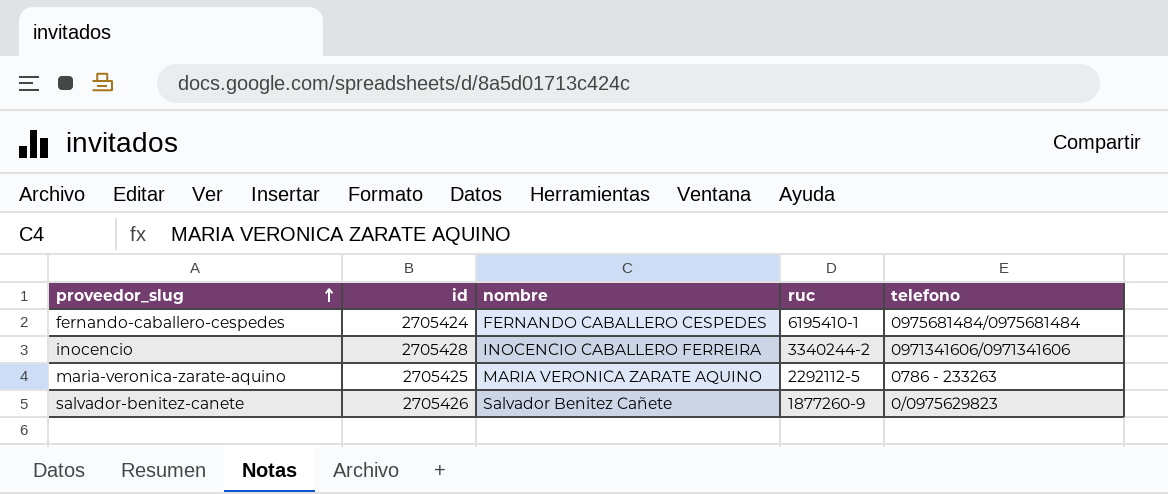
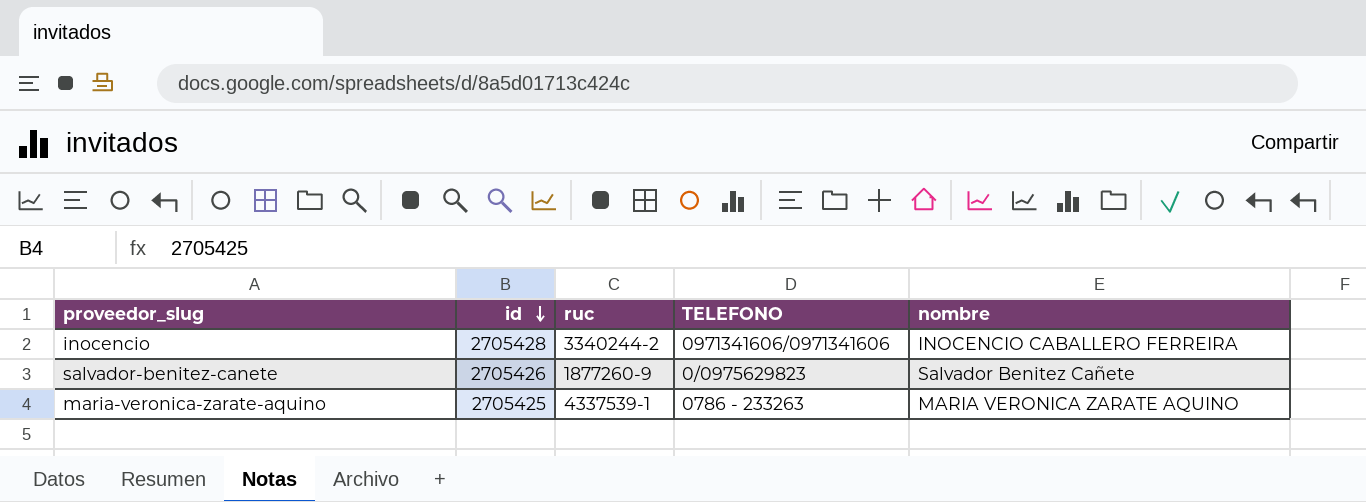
row order: proveedor_slug ascending -> id descending
column name: telefono -> TELEFONO
column nombre | position: 3 -> 5
row fernando-caballero-cespedes: 2705424 | FERNANDO CABALLERO CESPEDES | 6195410-1 | 0975681484/0975681484 -> none
maria-veronica-zarate-aquino | ruc: 2292112-5 -> 4337539-1

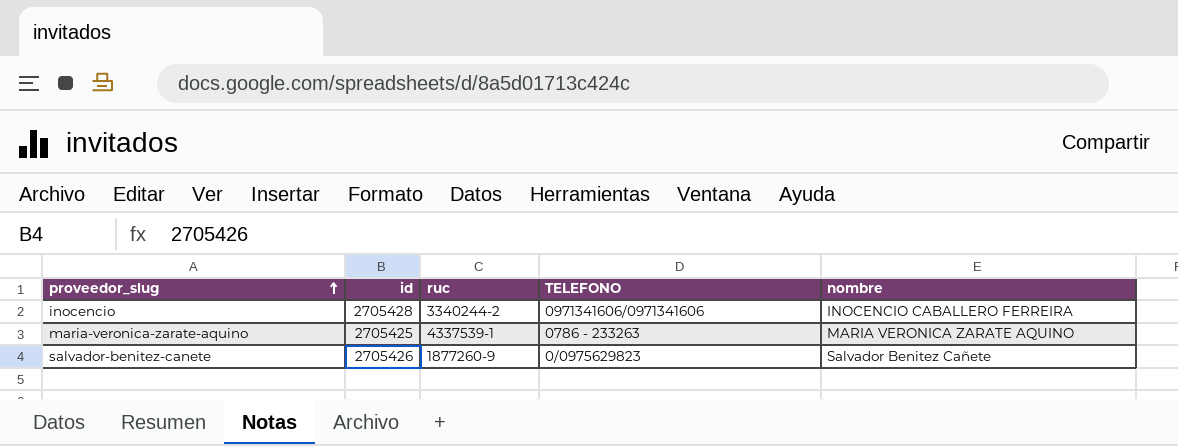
row order: id descending -> proveedor_slug ascending

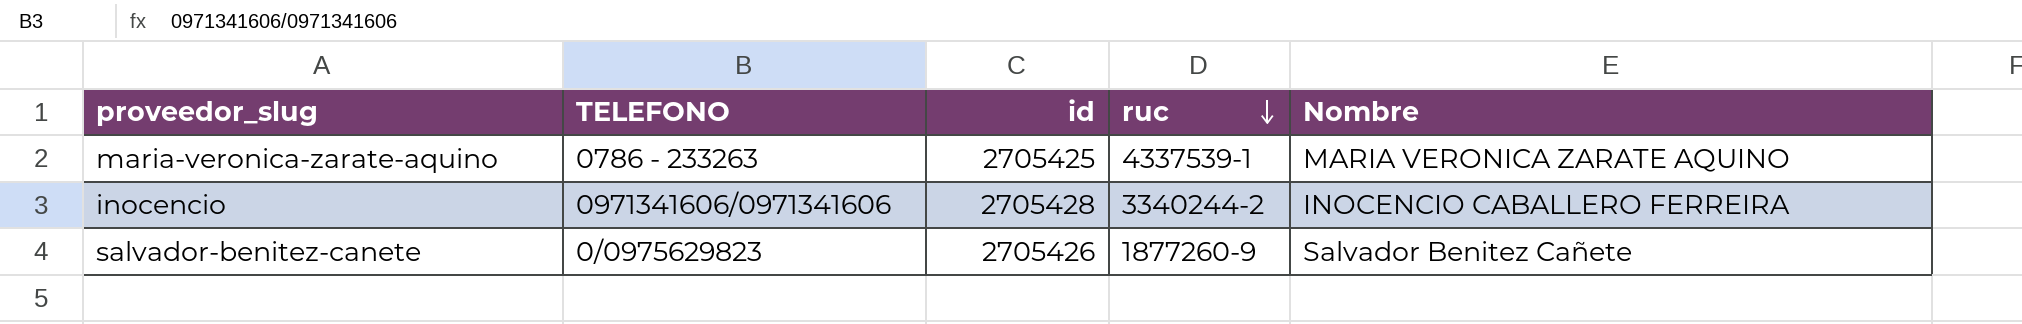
row order: proveedor_slug ascending -> ruc descending
column TELEFONO | position: 4 -> 2
column name: nombre -> Nombre

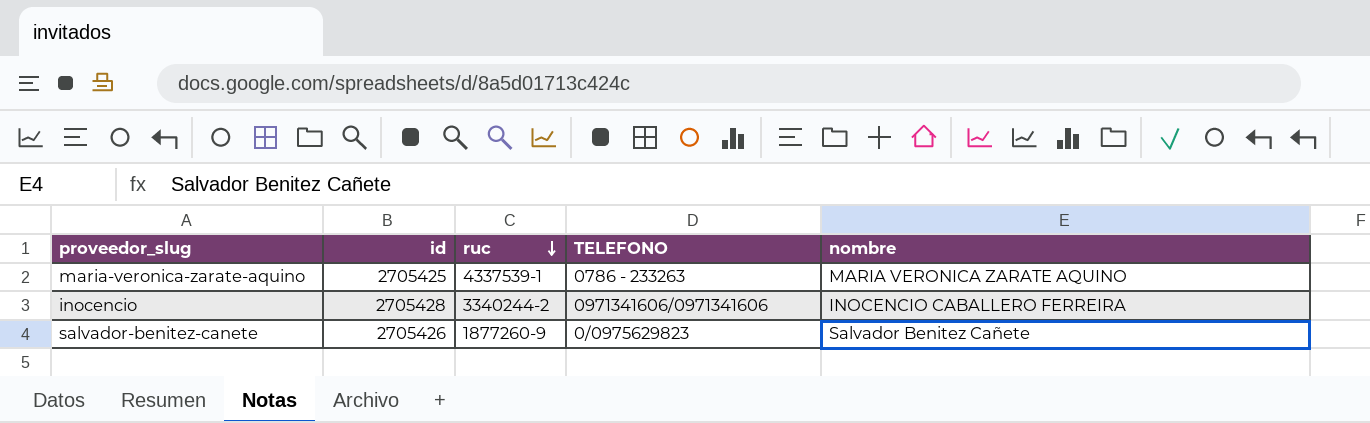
column TELEFONO | position: 2 -> 4
column name: Nombre -> nombre

